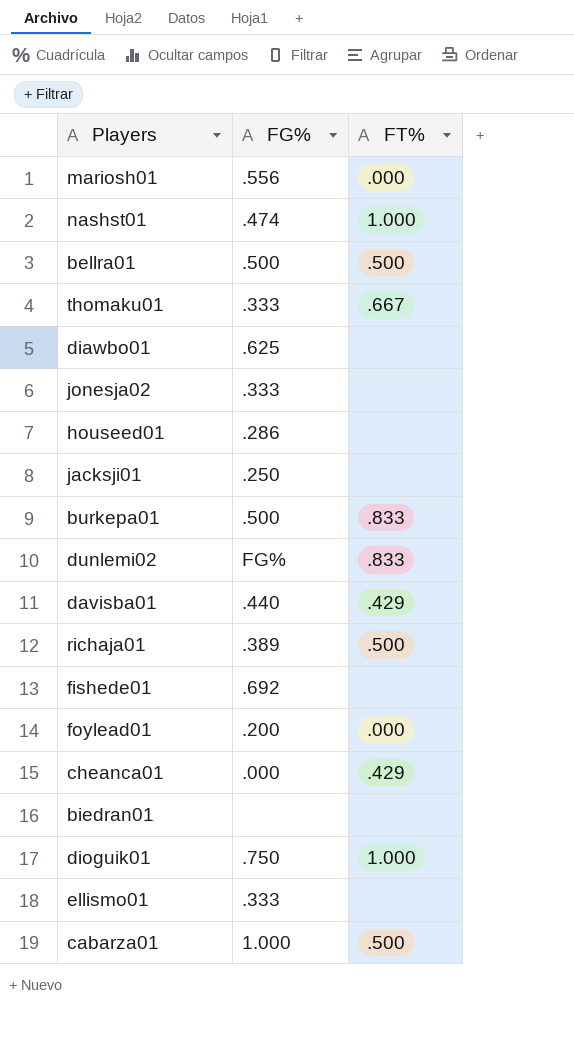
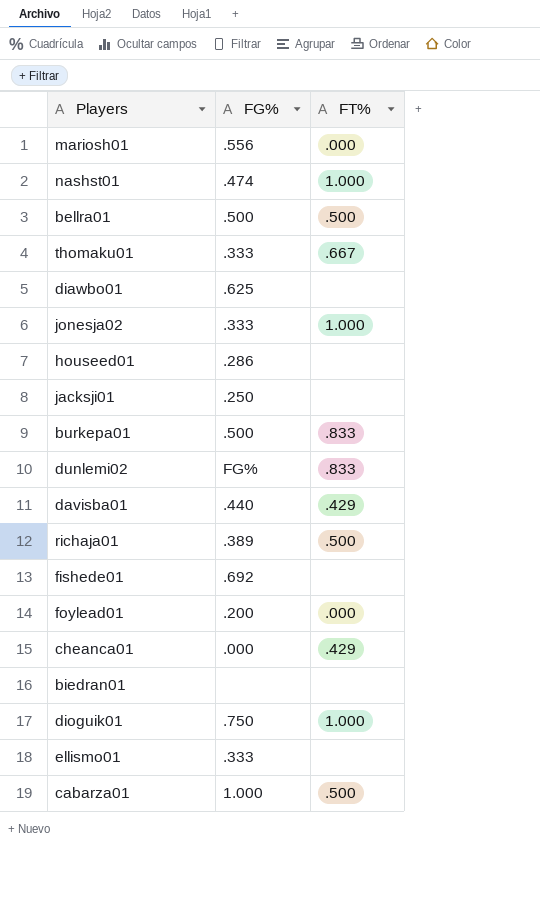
jonesja02 | FT%: none -> 1.000

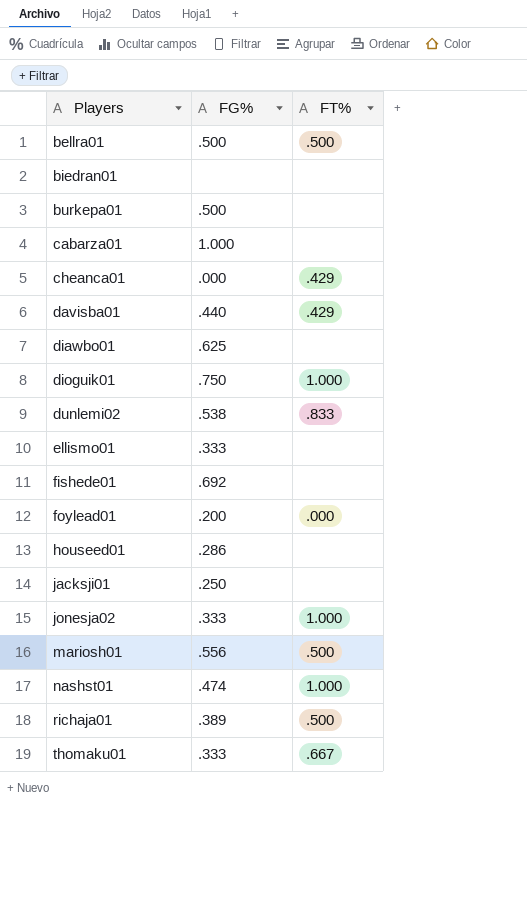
row order: none -> Players ascending
burkepa01 | FT%: .833 -> none
cabarza01 | FT%: .500 -> none
dunlemi02 | FG%: FG% -> .538
mariosh01 | FT%: .000 -> .500

